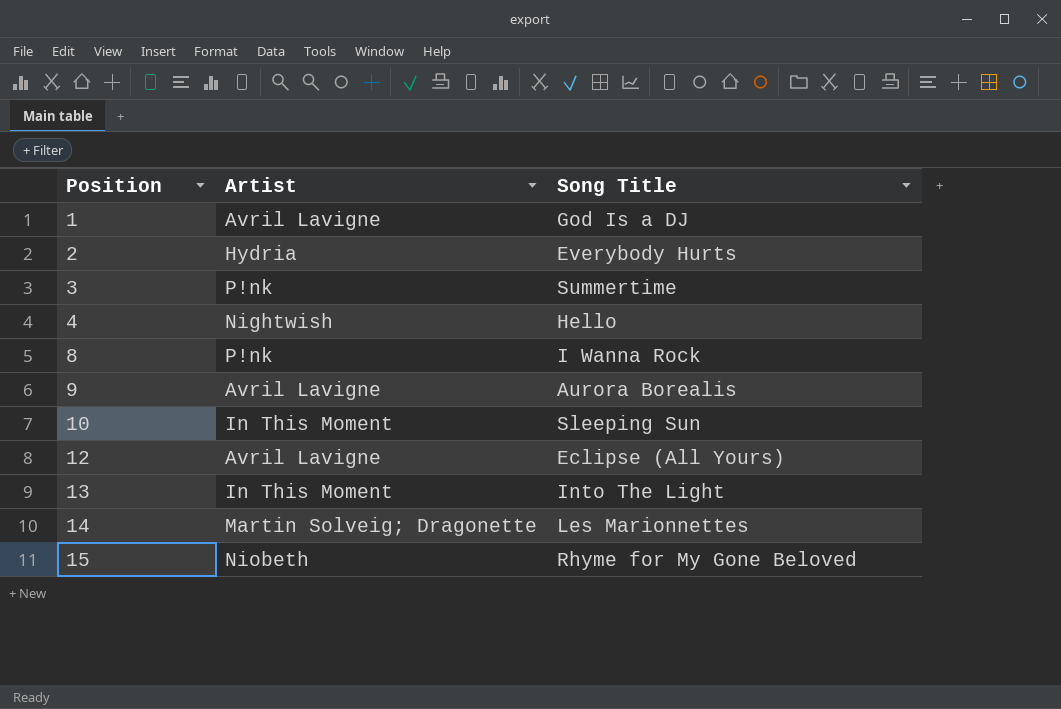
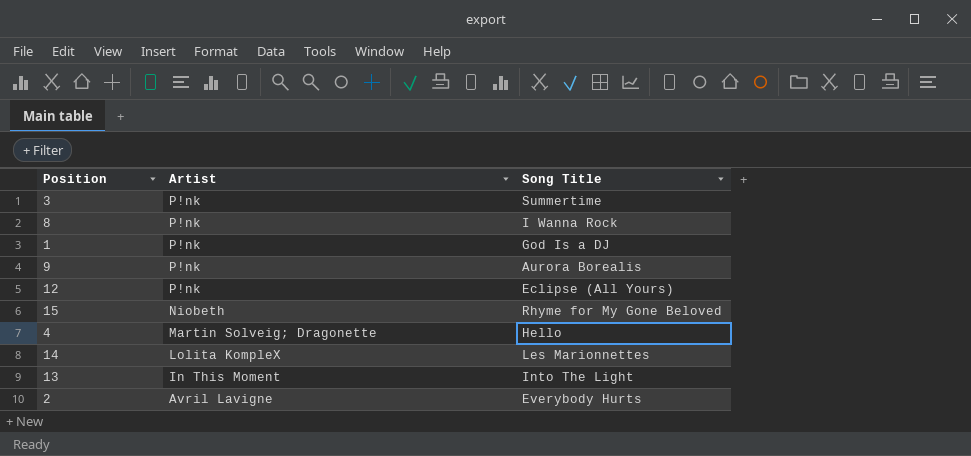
row order: Position ascending -> Artist descending
row 10: In This Moment | Sleeping Sun -> none
1 | Artist: Avril Lavigne -> P!nk
9 | Artist: Avril Lavigne -> P!nk
12 | Artist: Avril Lavigne -> P!nk
4 | Artist: Nightwish -> Martin Solveig; Dragonette
14 | Artist: Martin Solveig; Dragonette -> Lolita KompleX
2 | Artist: Hydria -> Avril Lavigne

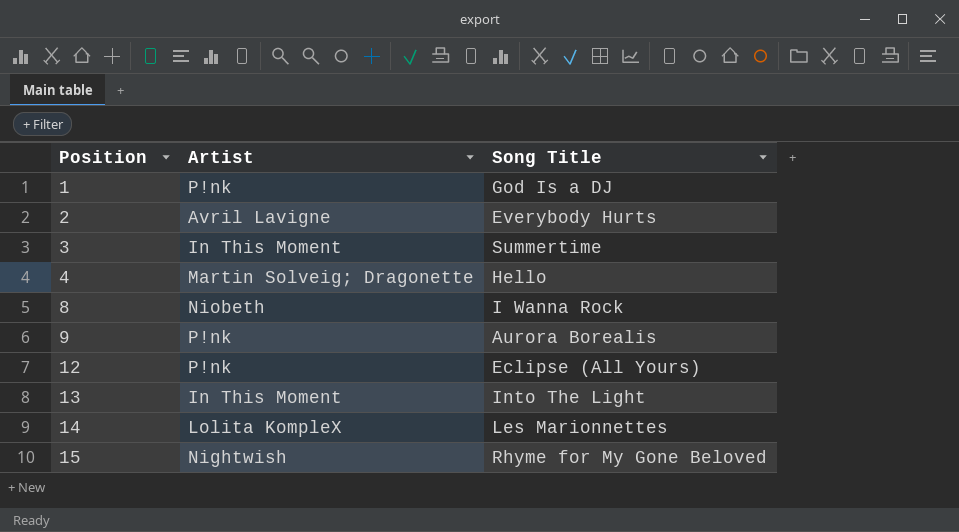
row order: Artist descending -> Position ascending
3 | Artist: P!nk -> In This Moment
8 | Artist: P!nk -> Niobeth
15 | Artist: Niobeth -> Nightwish

